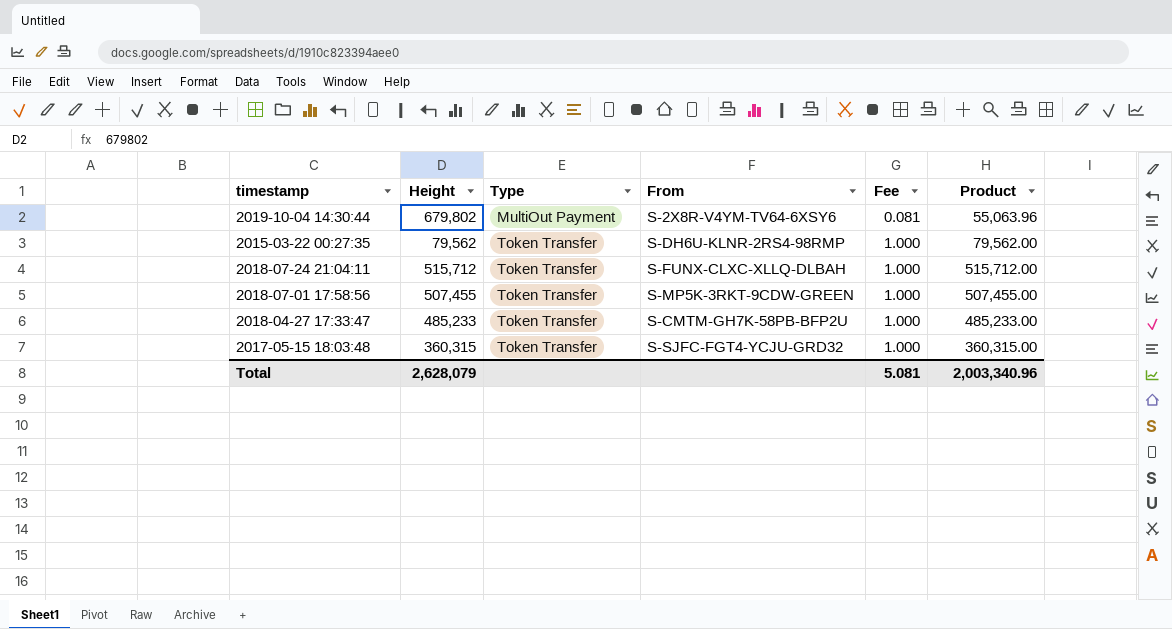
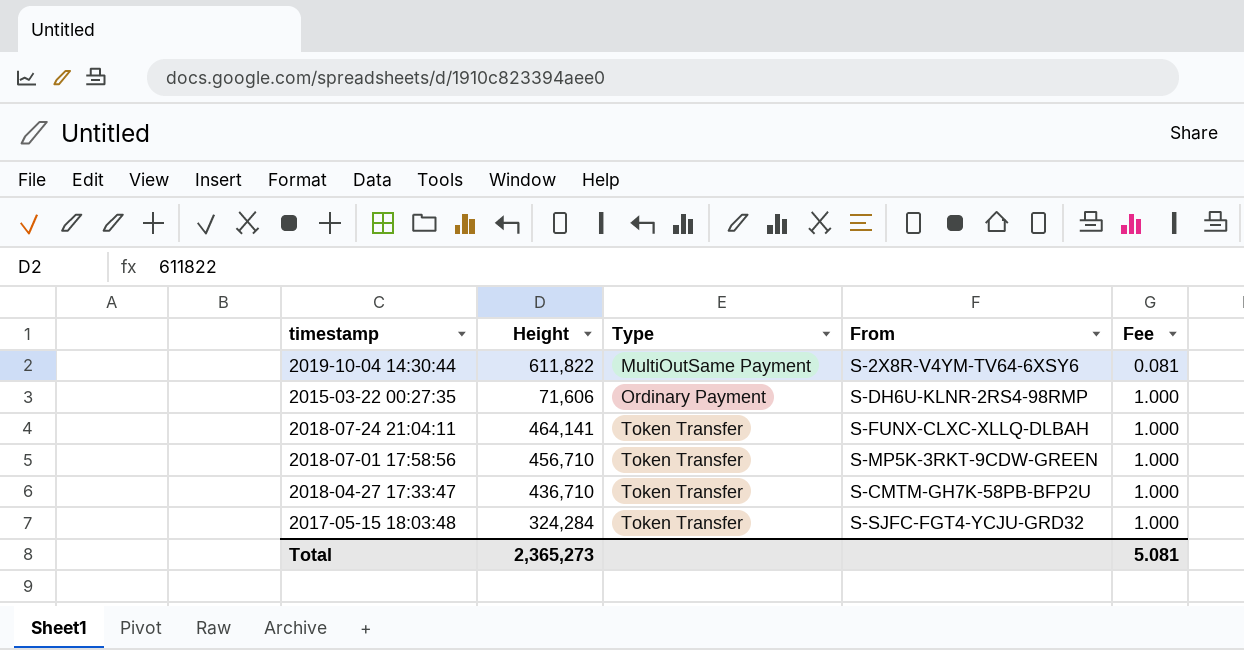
column Product | formula: [Height] * [Fee] -> none
2019-10-04 14:30:44 | Height: 679,802 -> 611,822
2019-10-04 14:30:44 | Type: MultiOut Payment -> MultiOutSame Payment
2015-03-22 00:27:35 | Height: 79,562 -> 71,606
2015-03-22 00:27:35 | Type: Token Transfer -> Ordinary Payment
2018-07-24 21:04:11 | Height: 515,712 -> 464,141
2018-07-01 17:58:56 | Height: 507,455 -> 456,710
2018-04-27 17:33:47 | Height: 485,233 -> 436,710
2017-05-15 18:03:48 | Height: 360,315 -> 324,284
Total | Height: 2,628,079 -> 2,365,273

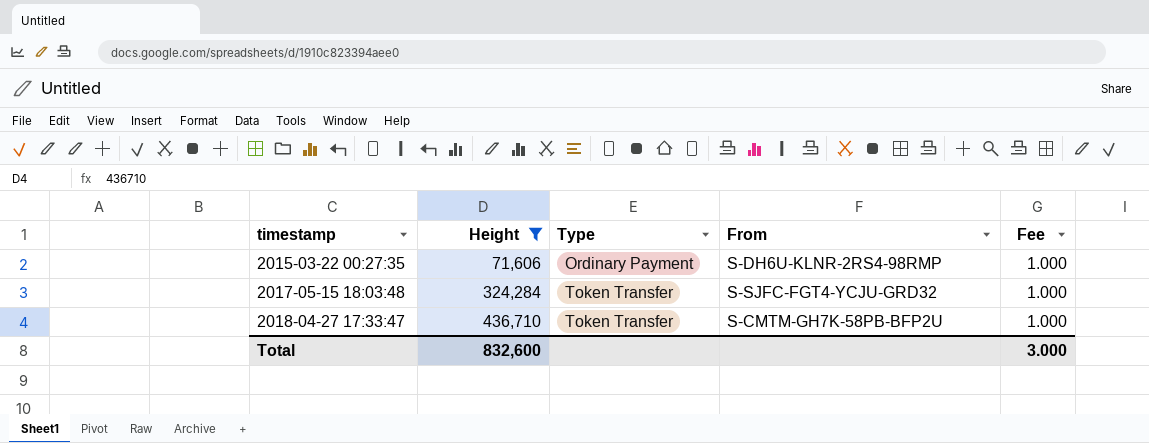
filter: none -> Height <= 436,710
row order: Type ascending -> timestamp ascending
Total | Height: 2,365,273 -> 832,600
Total | Fee: 5.081 -> 3.000

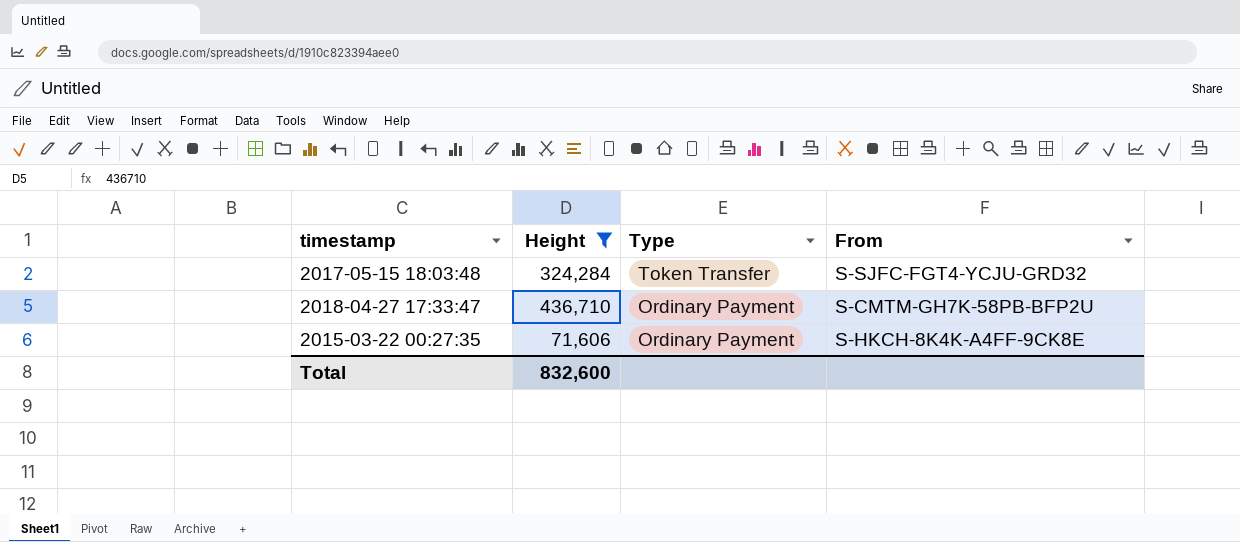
row order: timestamp ascending -> Type descending
column Fee | position: 5 -> none
2018-04-27 17:33:47 | Type: Token Transfer -> Ordinary Payment
2015-03-22 00:27:35 | From: S-DH6U-KLNR-2RS4-98RMP -> S-HKCH-8K4K-A4FF-9CK8E

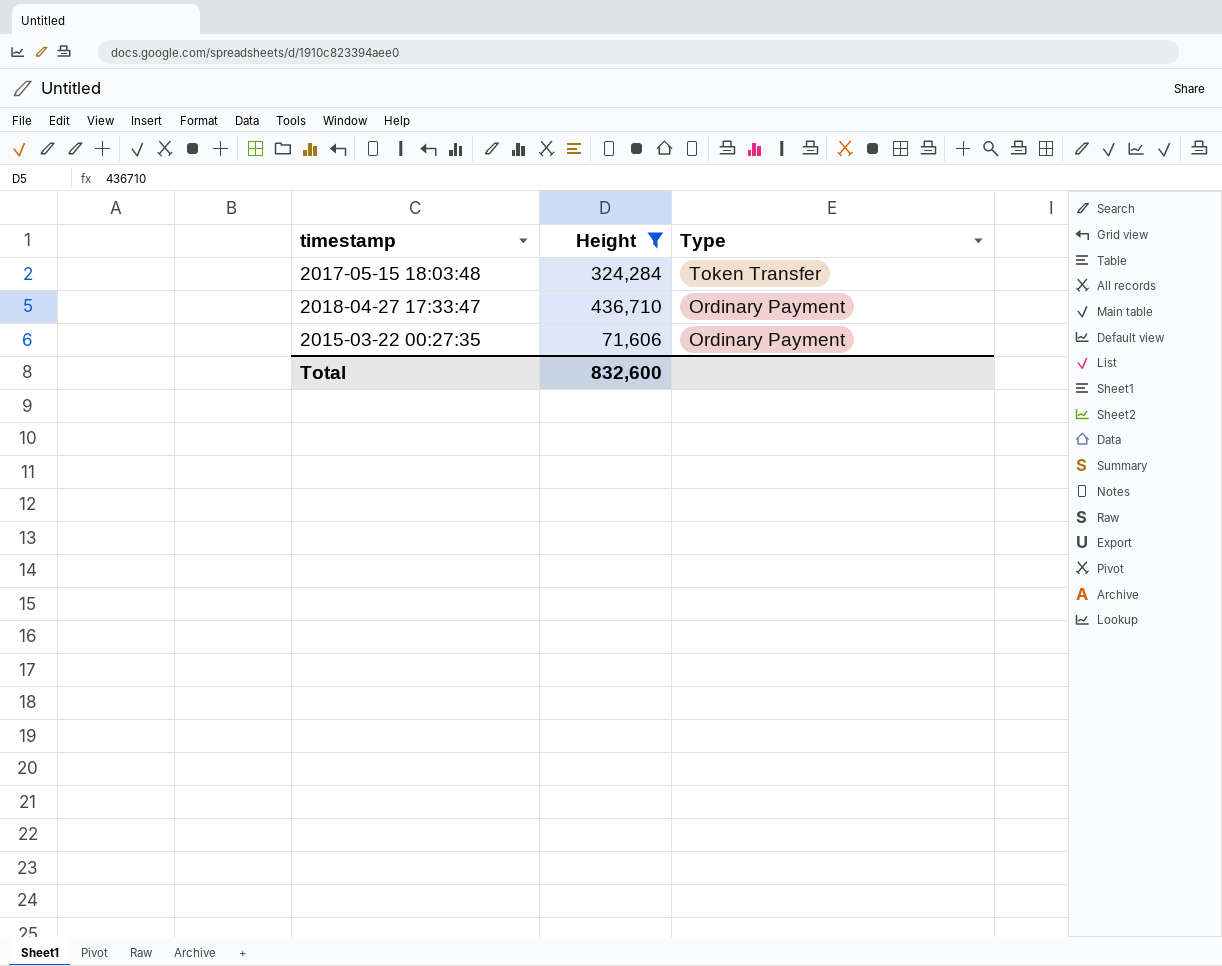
column From | position: 4 -> none

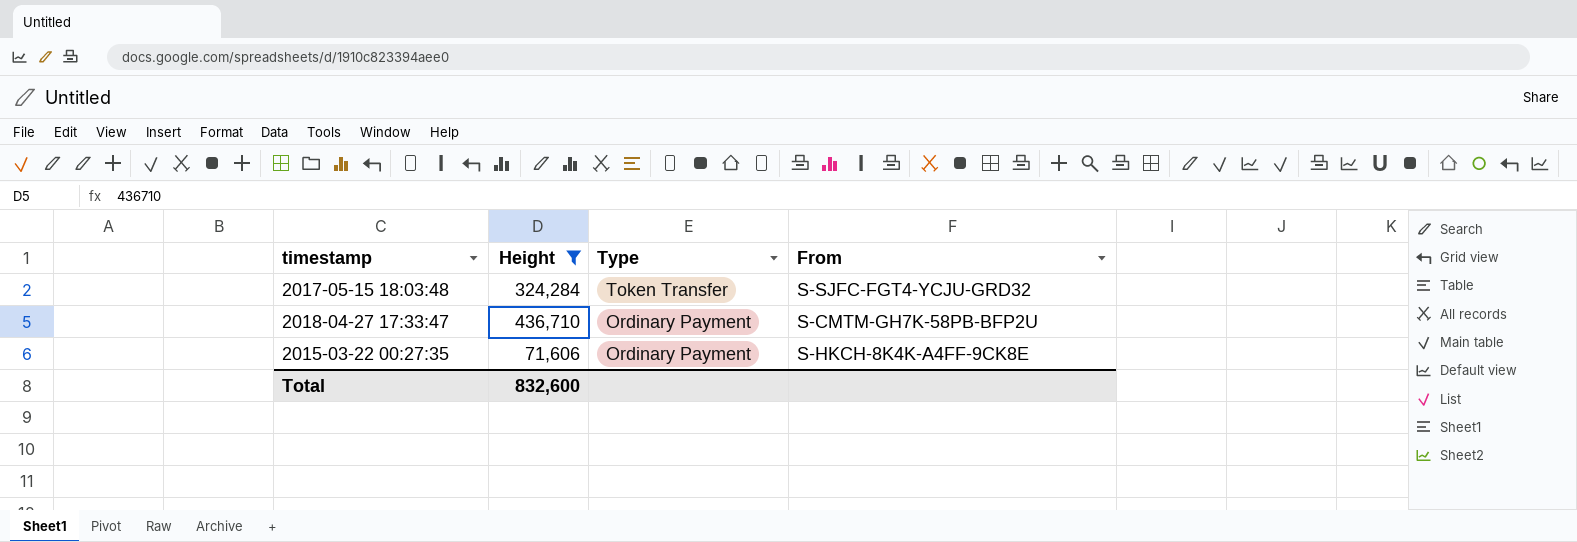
column From | position: none -> 4

